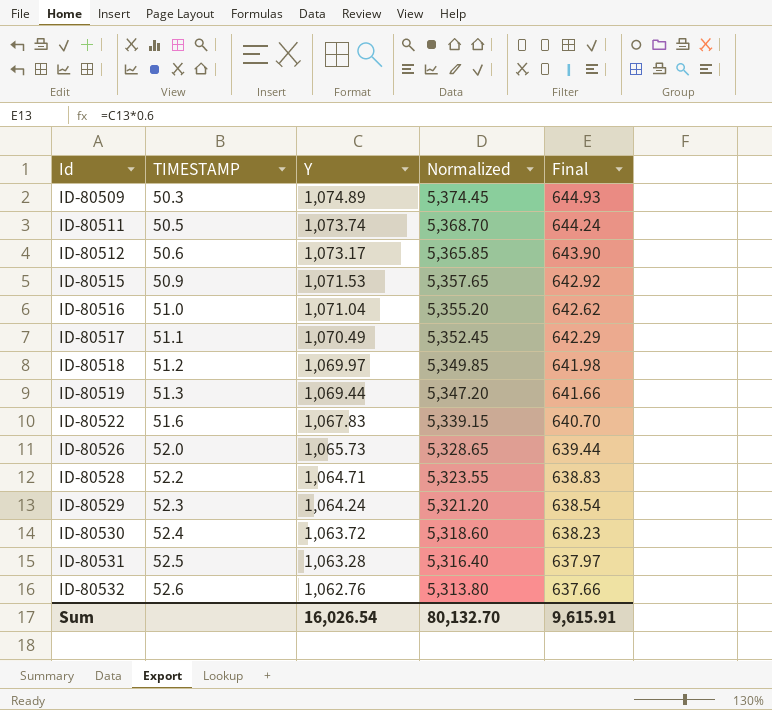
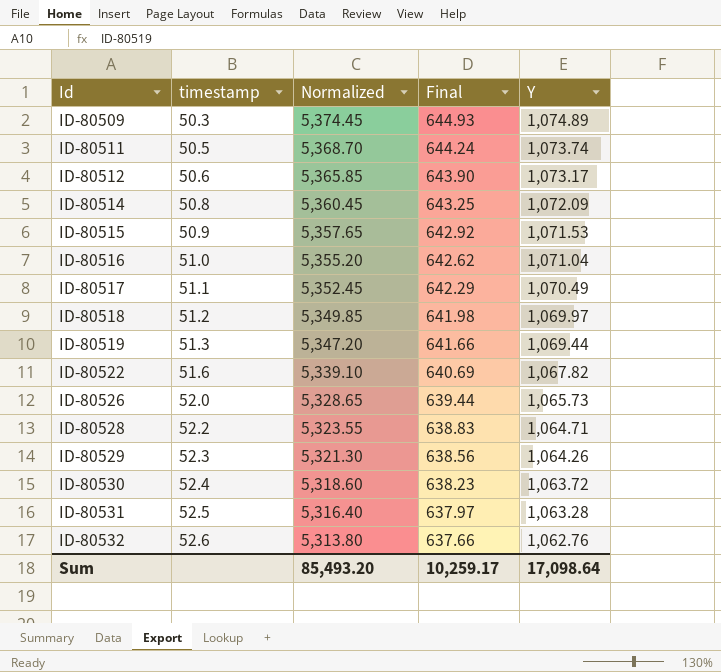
column name: TIMESTAMP -> timestamp
column Y | position: 3 -> 5
row ID-80514: none -> 50.8 | 5,360.45 | 643.25 | 1,072.09
ID-80522 | Normalized: 5,339.15 -> 5,339.10
ID-80522 | Final: 640.70 -> 640.69
ID-80522 | Y: 1,067.83 -> 1,067.82
ID-80529 | Normalized: 5,321.20 -> 5,321.30
ID-80529 | Final: 638.54 -> 638.56
ID-80529 | Y: 1,064.24 -> 1,064.26
Sum | Normalized: 80,132.70 -> 85,493.20
Sum | Final: 9,615.91 -> 10,259.17
Sum | Y: 16,026.54 -> 17,098.64

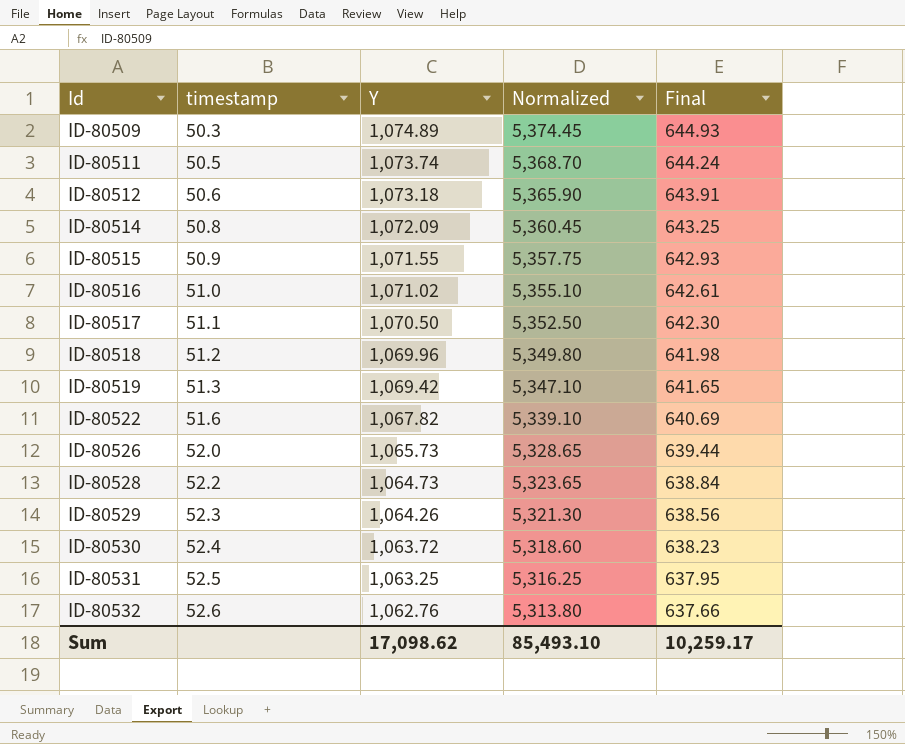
column Y | position: 5 -> 3
ID-80512 | Y: 1,073.17 -> 1,073.18
ID-80512 | Normalized: 5,365.85 -> 5,365.90
ID-80512 | Final: 643.90 -> 643.91
ID-80515 | Y: 1,071.53 -> 1,071.55
ID-80515 | Normalized: 5,357.65 -> 5,357.75
ID-80515 | Final: 642.92 -> 642.93
ID-80516 | Y: 1,071.04 -> 1,071.02
ID-80516 | Normalized: 5,355.20 -> 5,355.10
ID-80516 | Final: 642.62 -> 642.61
ID-80517 | Y: 1,070.49 -> 1,070.50
ID-80517 | Normalized: 5,352.45 -> 5,352.50
ID-80517 | Final: 642.29 -> 642.30
ID-80518 | Y: 1,069.97 -> 1,069.96
ID-80518 | Normalized: 5,349.85 -> 5,349.80
ID-80519 | Y: 1,069.44 -> 1,069.42
ID-80519 | Normalized: 5,347.20 -> 5,347.10
ID-80519 | Final: 641.66 -> 641.65
ID-80528 | Y: 1,064.71 -> 1,064.73
ID-80528 | Normalized: 5,323.55 -> 5,323.65
ID-80528 | Final: 638.83 -> 638.84
ID-80531 | Y: 1,063.28 -> 1,063.25
ID-80531 | Normalized: 5,316.40 -> 5,316.25
ID-80531 | Final: 637.97 -> 637.95
Sum | Y: 17,098.64 -> 17,098.62
Sum | Normalized: 85,493.20 -> 85,493.10

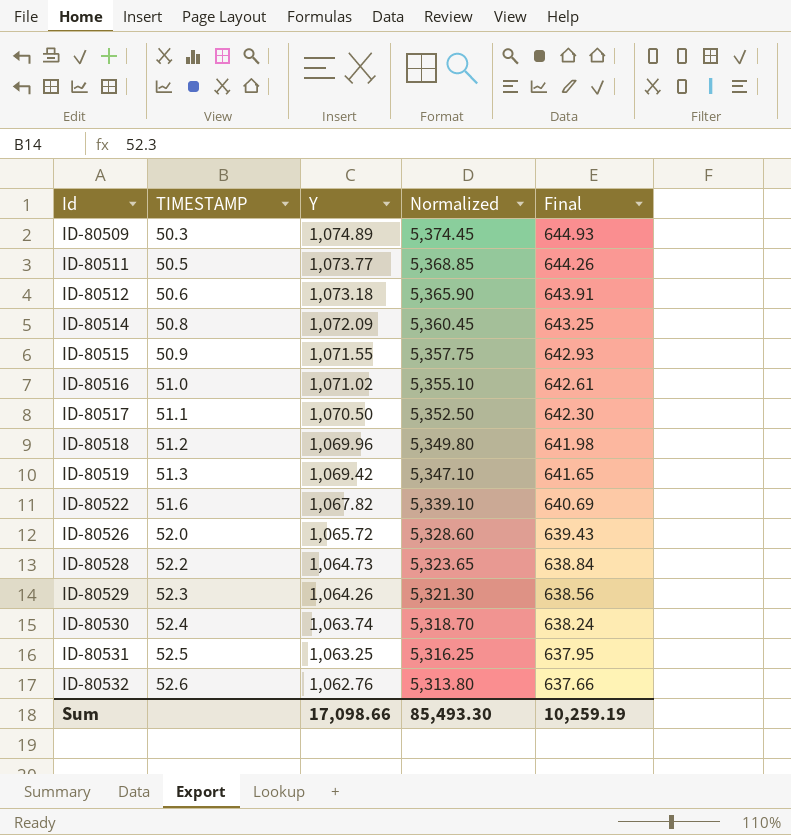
column name: timestamp -> TIMESTAMP
ID-80511 | Y: 1,073.74 -> 1,073.77
ID-80511 | Normalized: 5,368.70 -> 5,368.85
ID-80511 | Final: 644.24 -> 644.26
ID-80526 | Y: 1,065.73 -> 1,065.72
ID-80526 | Normalized: 5,328.65 -> 5,328.60
ID-80526 | Final: 639.44 -> 639.43
ID-80530 | Y: 1,063.72 -> 1,063.74
ID-80530 | Normalized: 5,318.60 -> 5,318.70
ID-80530 | Final: 638.23 -> 638.24
Sum | Y: 17,098.62 -> 17,098.66
Sum | Normalized: 85,493.10 -> 85,493.30
Sum | Final: 10,259.17 -> 10,259.19

